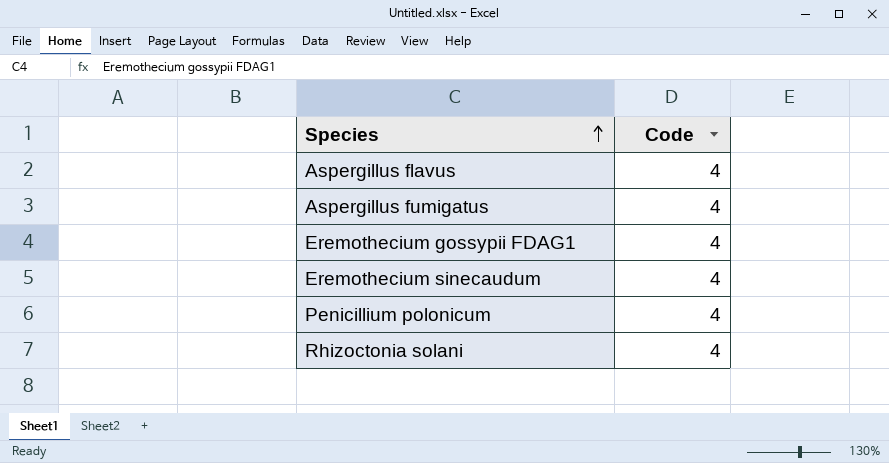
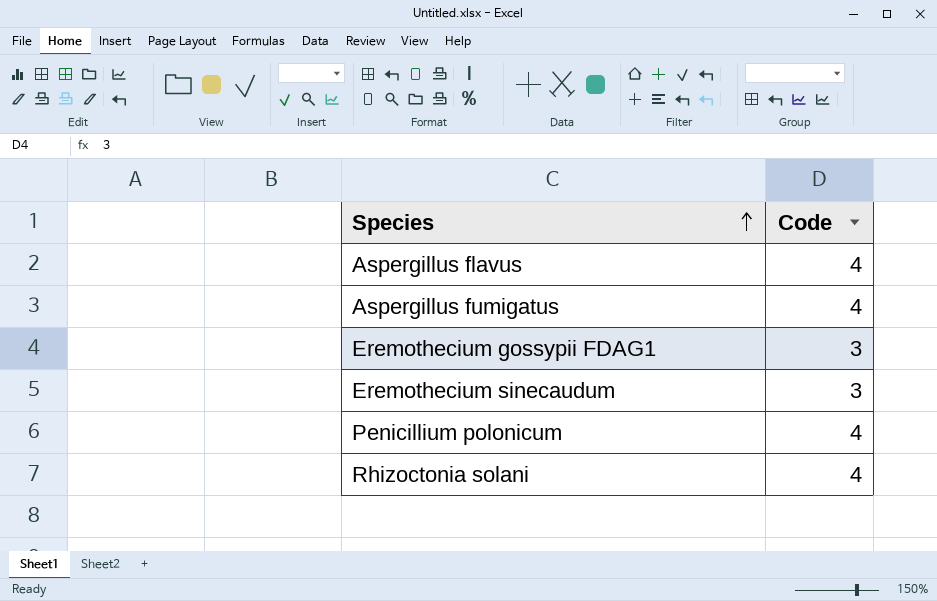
Eremothecium gossypii FDAG1 | Code: 4 -> 3
Eremothecium sinecaudum | Code: 4 -> 3

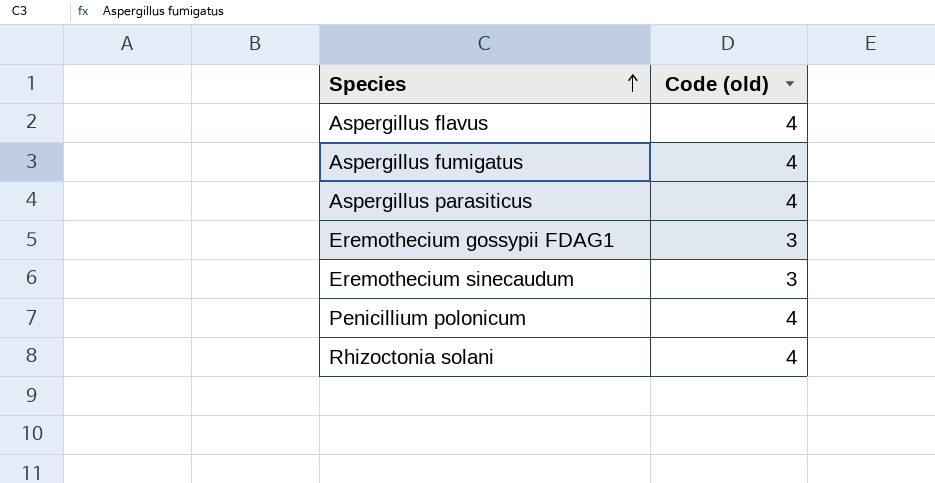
column name: Code -> Code (old)
row Aspergillus parasiticus: none -> 4

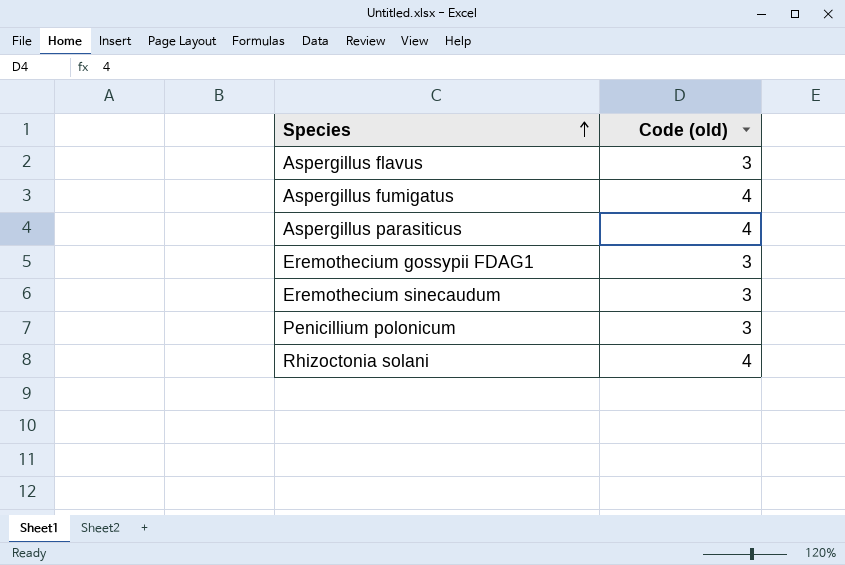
Aspergillus flavus | Code (old): 4 -> 3
Penicillium polonicum | Code (old): 4 -> 3

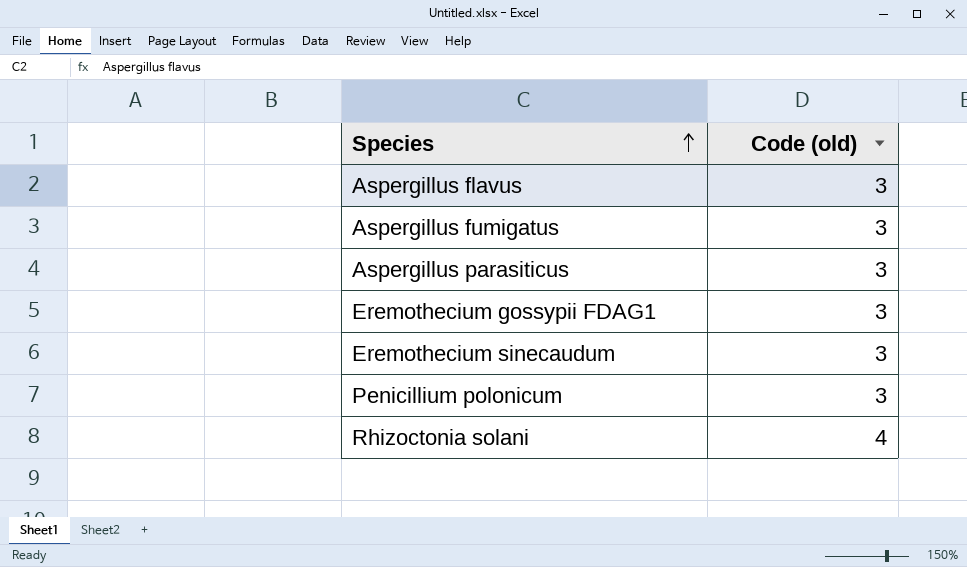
Aspergillus fumigatus | Code (old): 4 -> 3
Aspergillus parasiticus | Code (old): 4 -> 3

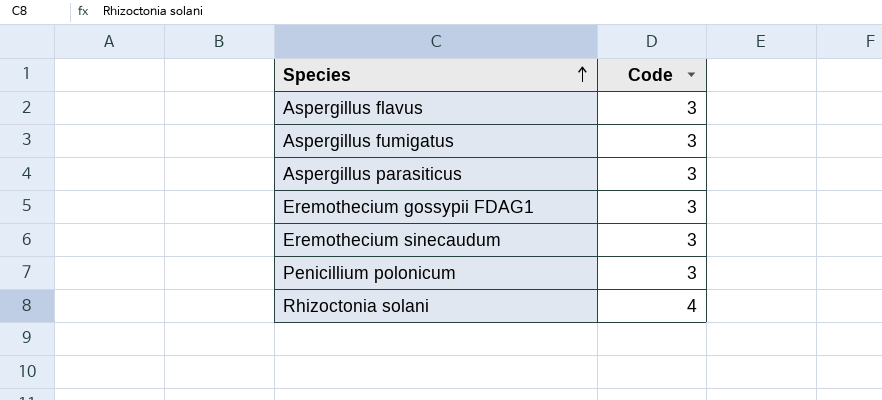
column name: Code (old) -> Code

